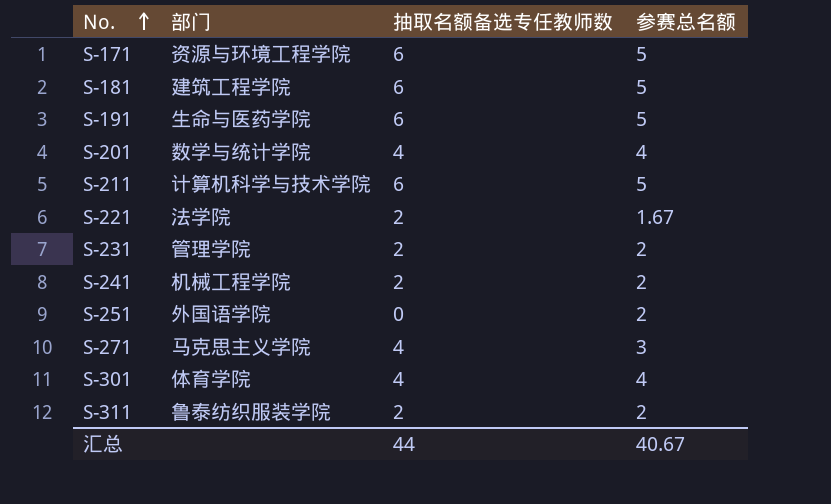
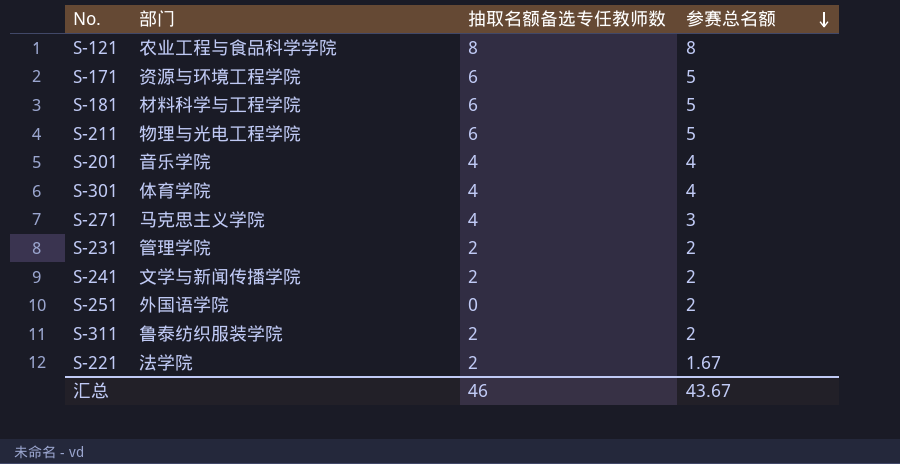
row order: No. ascending -> 参赛总名额 descending
row S-191: 生命与医药学院 | 6 | 5 -> none
row S-121: none -> 农业工程与食品科学学院 | 8 | 8
S-181 | 部门: 建筑工程学院 -> 材料科学与工程学院
S-211 | 部门: 计算机科学与技术学院 -> 物理与光电工程学院
S-201 | 部门: 数学与统计学院 -> 音乐学院
S-241 | 部门: 机械工程学院 -> 文学与新闻传播学院
汇总 | 抽取名额备选专任教师数: 44 -> 46
汇总 | 参赛总名额: 40.67 -> 43.67

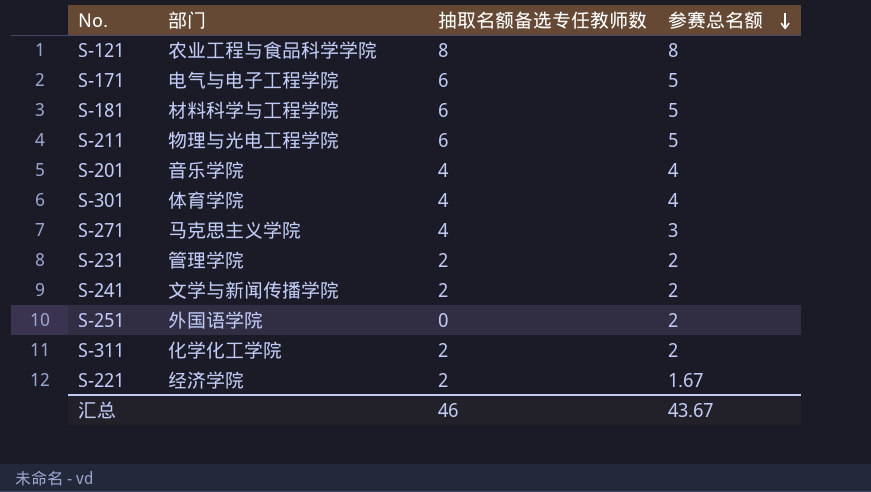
S-171 | 部门: 资源与环境工程学院 -> 电气与电子工程学院
S-311 | 部门: 鲁泰纺织服装学院 -> 化学化工学院
S-221 | 部门: 法学院 -> 经济学院

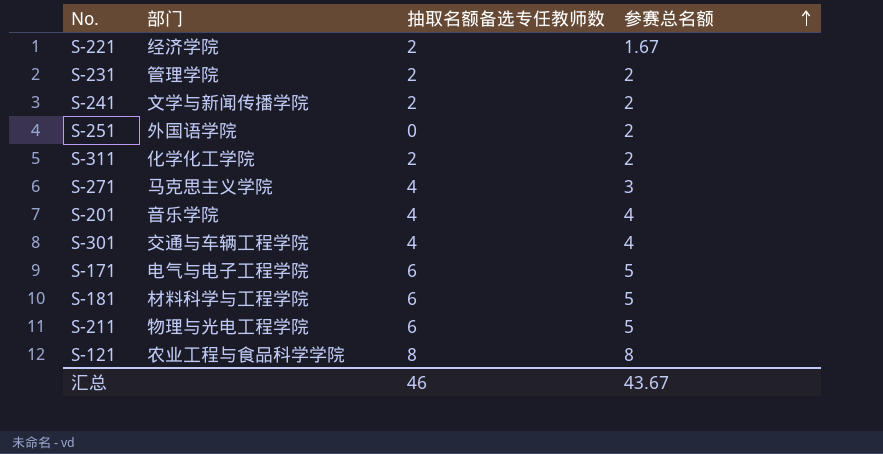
row order: 参赛总名额 descending -> 参赛总名额 ascending
S-301 | 部门: 体育学院 -> 交通与车辆工程学院

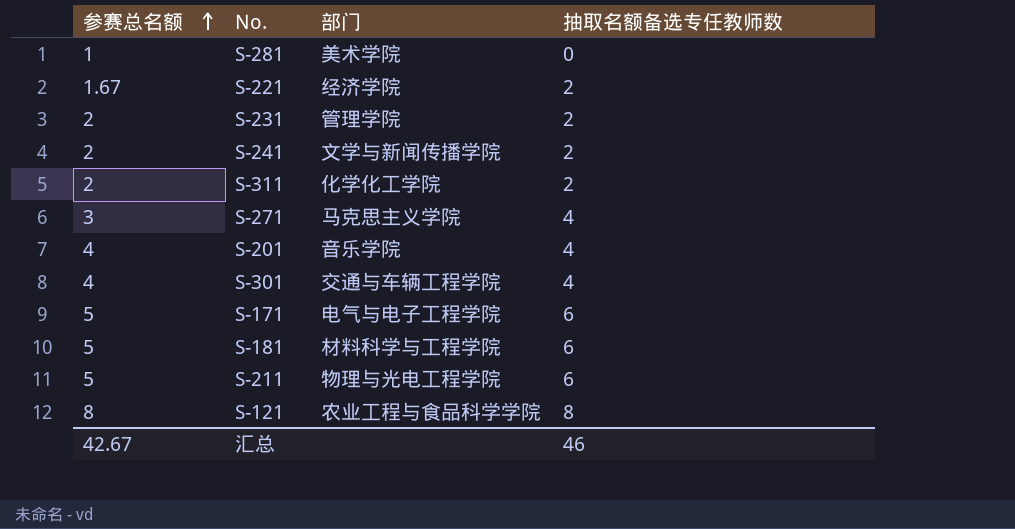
column 参赛总名额 | position: 4 -> 1
row S-251: 外国语学院 | 0 | 2 -> none
row S-281: none -> 1 | 美术学院 | 0
汇总 | 参赛总名额: 43.67 -> 42.67

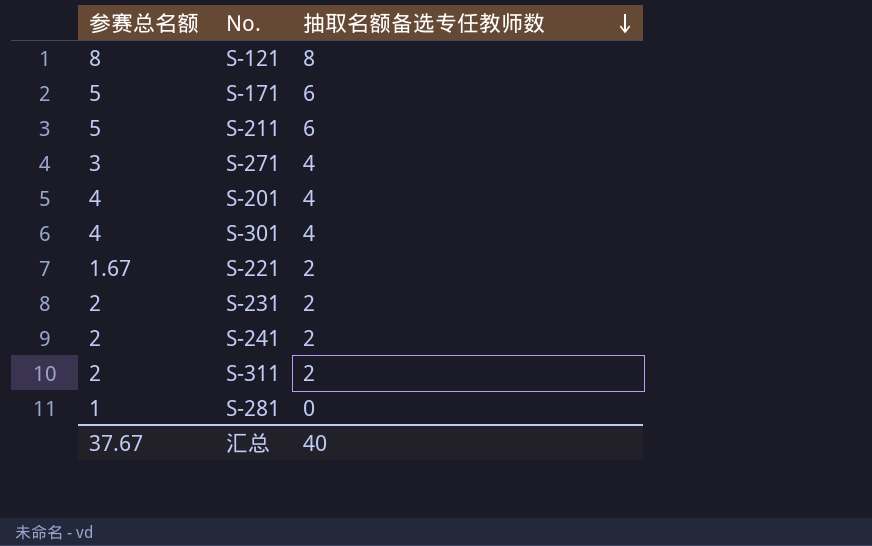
row order: 参赛总名额 ascending -> 抽取名额备选专任教师数 descending
column 部门 | position: 3 -> none
row S-181: 5 | 材料科学与工程学院 | 6 -> none
汇总 | 参赛总名额: 42.67 -> 37.67
汇总 | 抽取名额备选专任教师数: 46 -> 40

